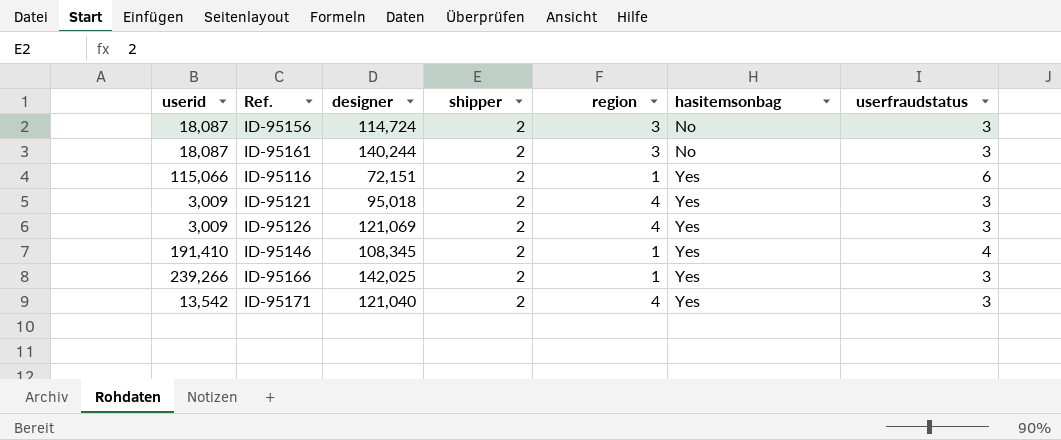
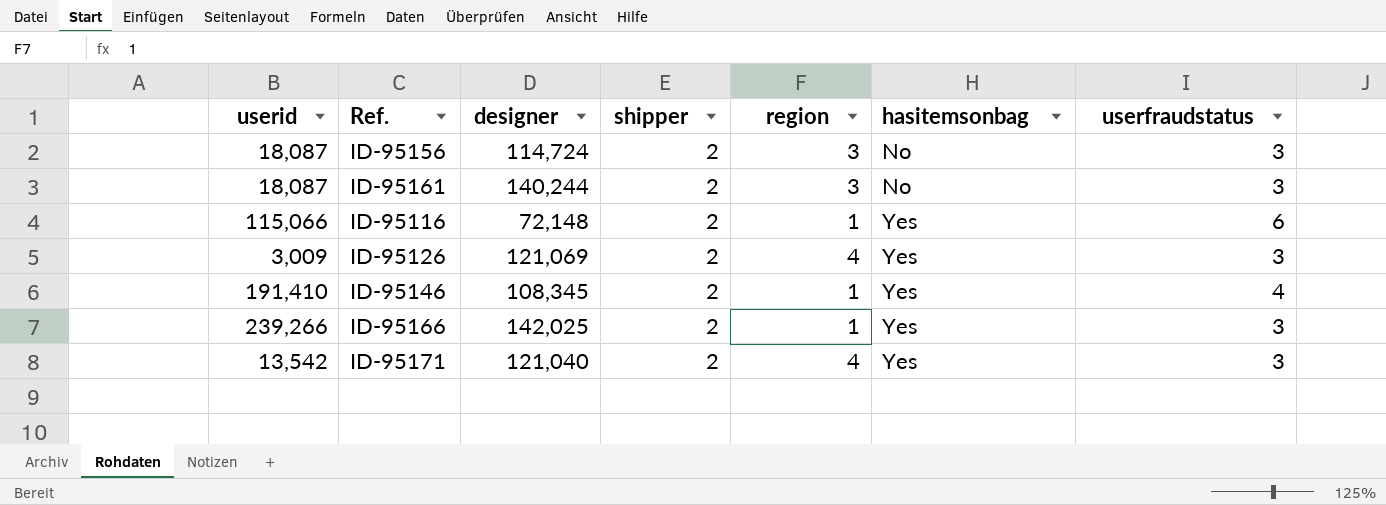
row ID-95121: 3,009 | 95,018 | 2 | 4 | Yes | 3 -> none
ID-95116 | designer: 72,151 -> 72,148

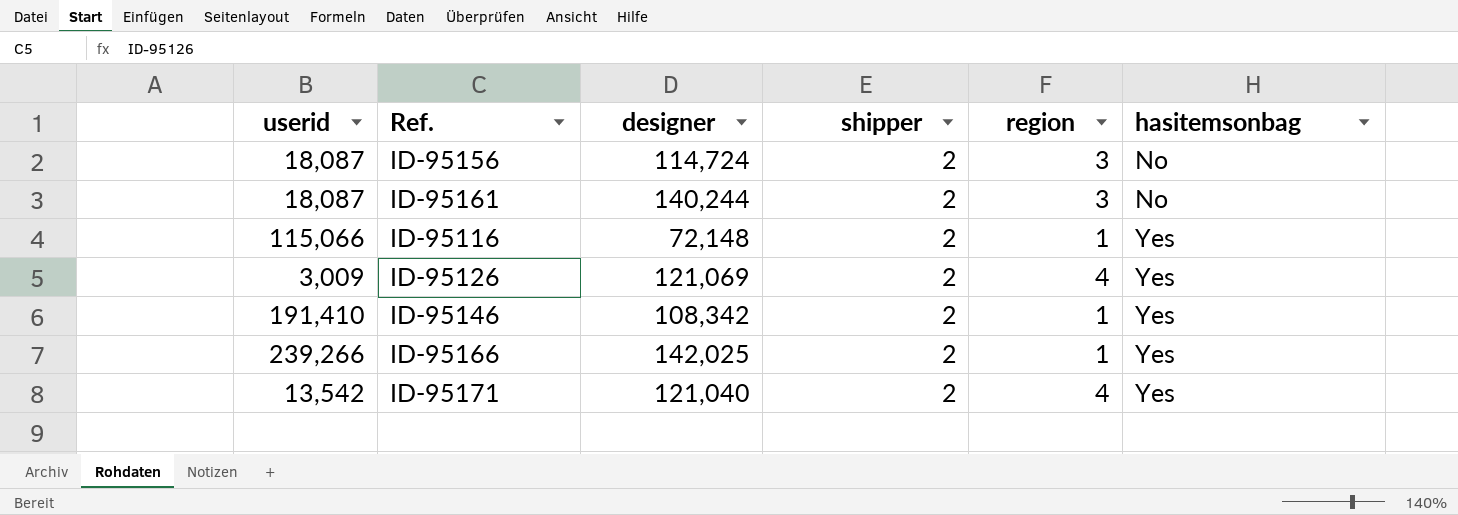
column userfraudstatus | position: 7 -> none
ID-95146 | designer: 108,345 -> 108,342

